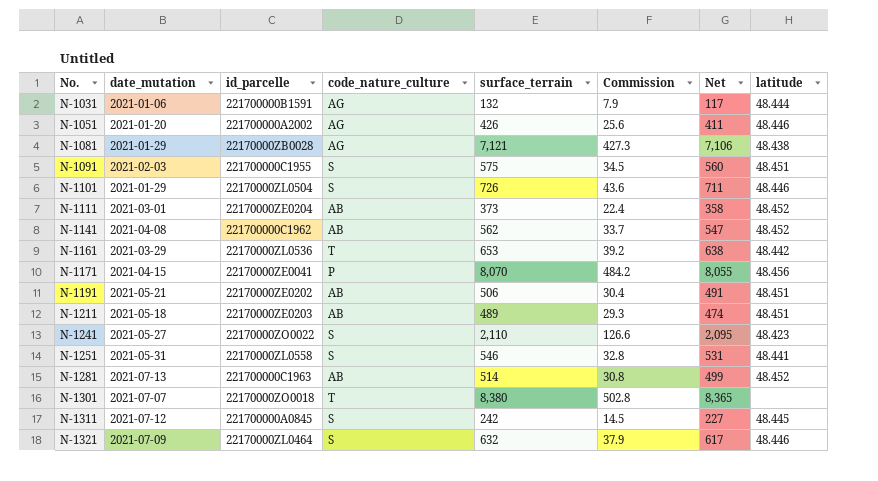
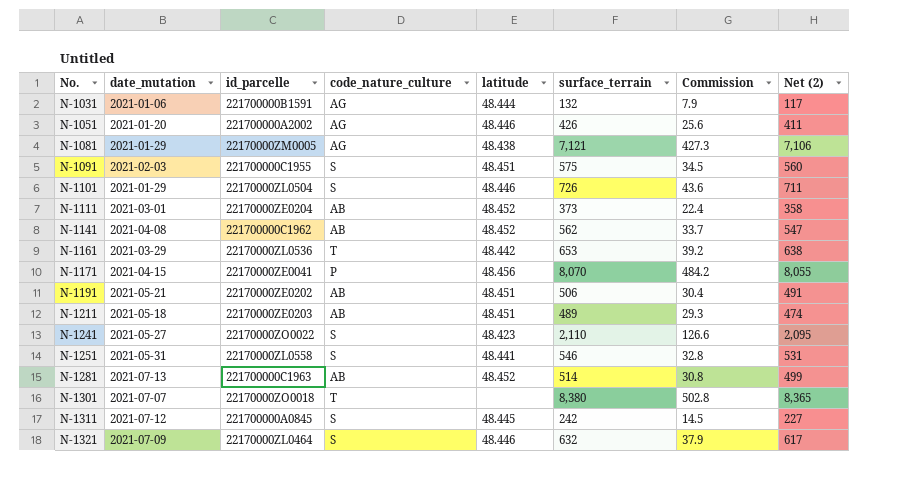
column latitude | position: 8 -> 5
column name: Net -> Net (2)
N-1081 | id_parcelle: 22170000ZB0028 -> 22170000ZM0005

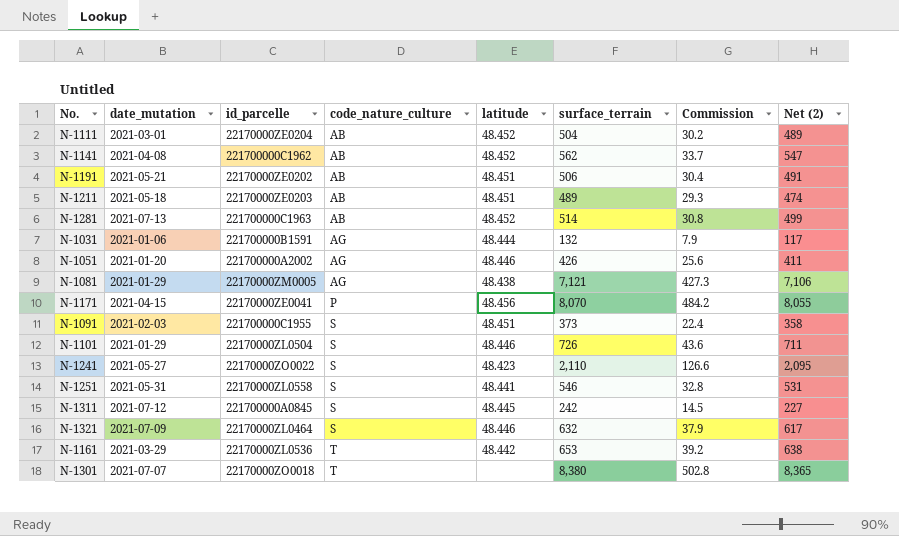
row order: No. ascending -> code_nature_culture ascending
N-1111 | surface_terrain: 373 -> 504
N-1111 | Commission: 22.4 -> 30.2
N-1111 | Net (2): 358 -> 489
N-1091 | surface_terrain: 575 -> 373
N-1091 | Commission: 34.5 -> 22.4
N-1091 | Net (2): 560 -> 358

